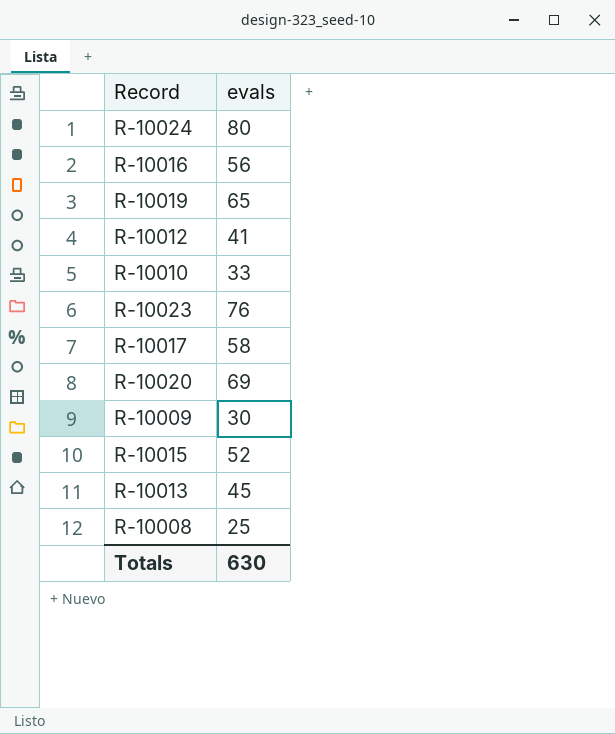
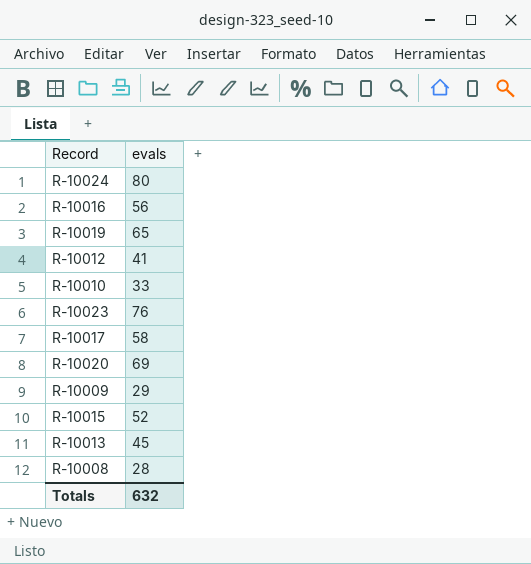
R-10009 | evals: 30 -> 29
R-10008 | evals: 25 -> 28
Totals | evals: 630 -> 632

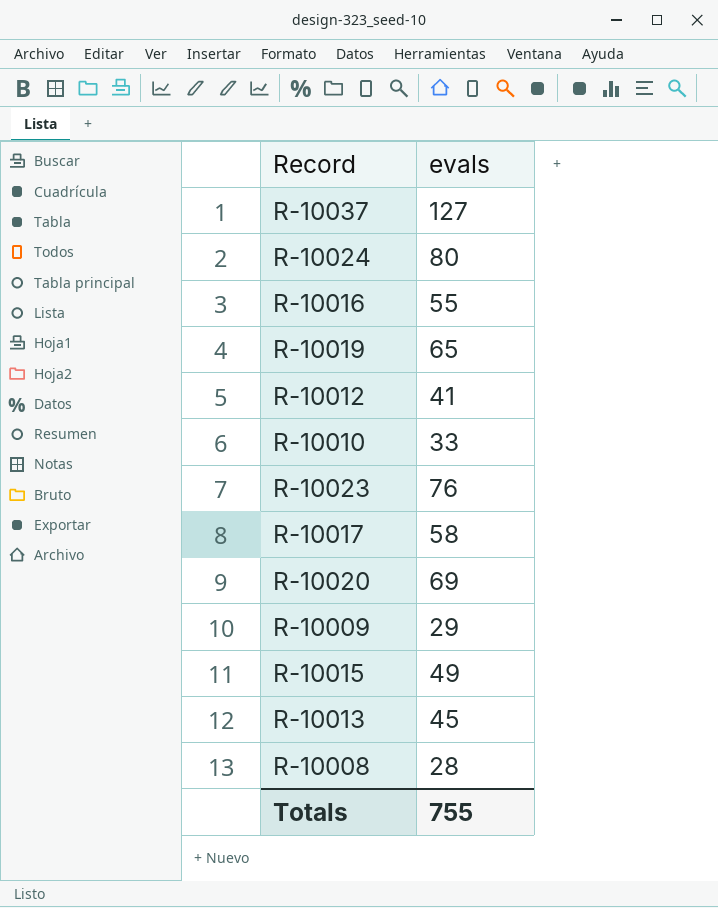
row R-10037: none -> 127
R-10016 | evals: 56 -> 55
R-10015 | evals: 52 -> 49
Totals | evals: 632 -> 755

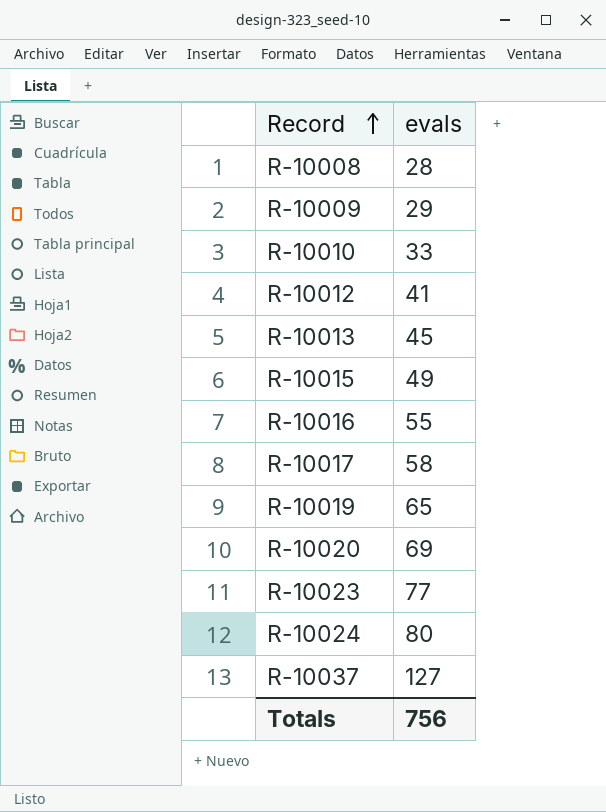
row order: none -> Record ascending
R-10023 | evals: 76 -> 77
Totals | evals: 755 -> 756

